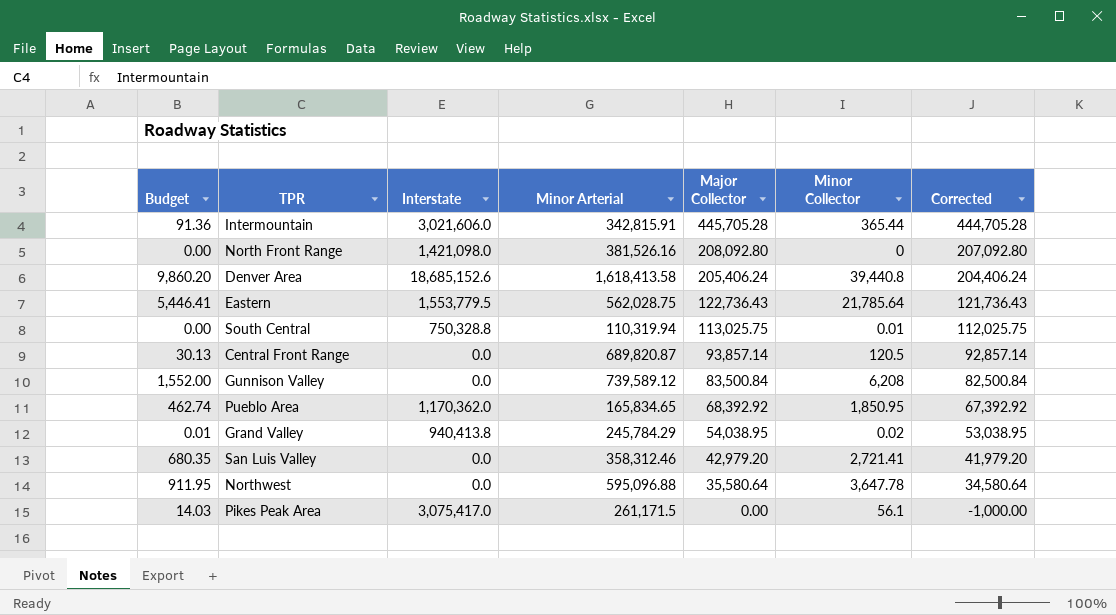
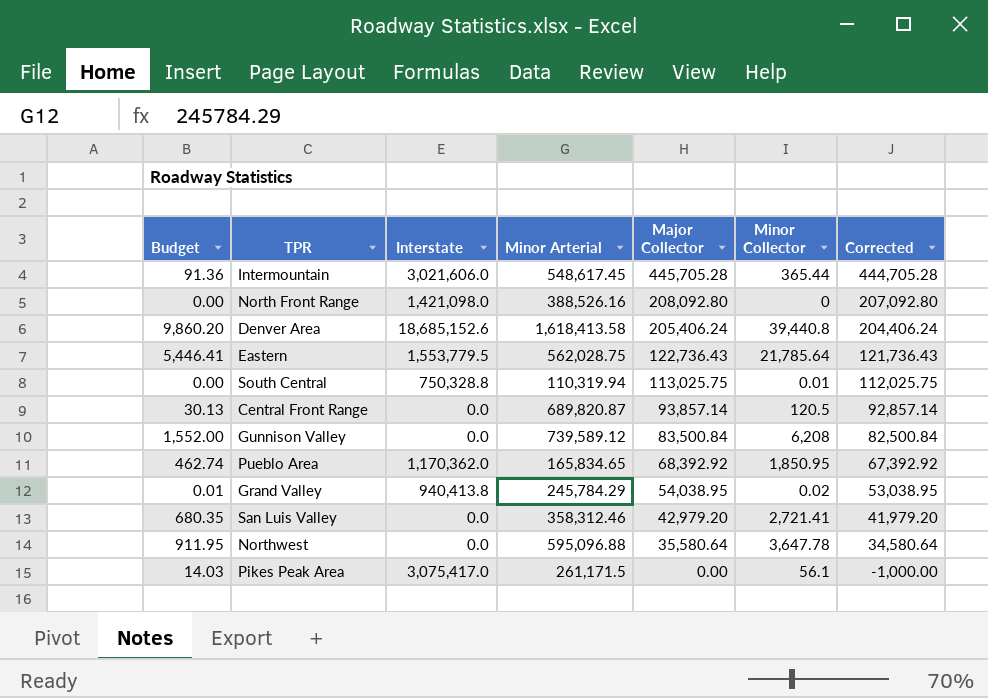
Intermountain | Minor Arterial: 342,815.91 -> 548,617.45
North Front Range | Minor Arterial: 381,526.16 -> 388,526.16

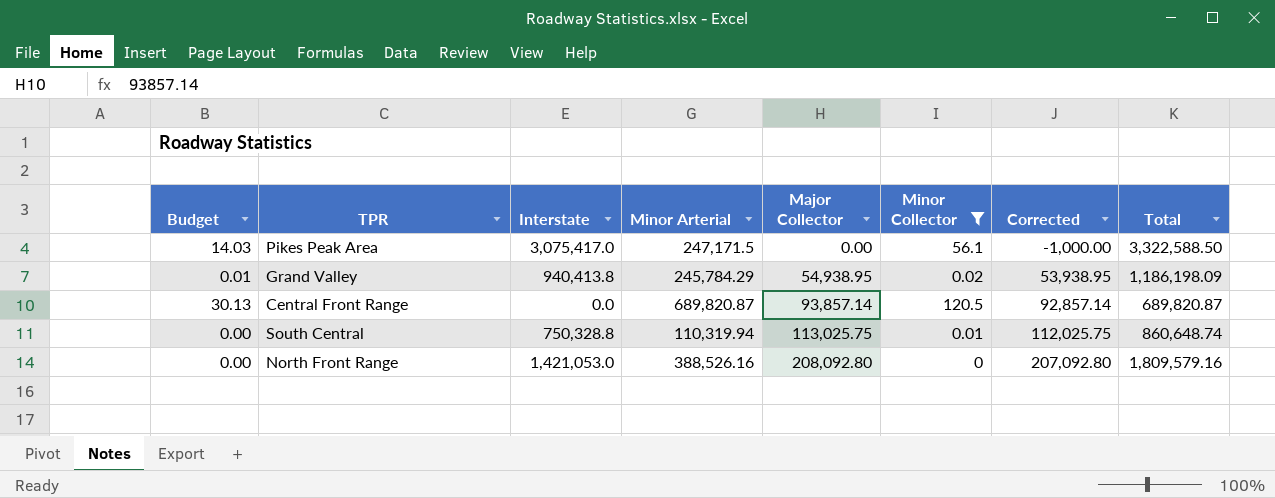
filter: none -> Minor Collector <= 120.5
row order: Major Collector descending -> Major Collector ascending
column Total | formula: none -> [Interstate] + [Minor Arterial]
Pikes Peak Area | Minor Arterial: 261,171.5 -> 247,171.5
Grand Valley | Major Collector: 54,038.95 -> 54,938.95
Grand Valley | Corrected: 53,038.95 -> 53,938.95
North Front Range | Interstate: 1,421,098.0 -> 1,421,053.0

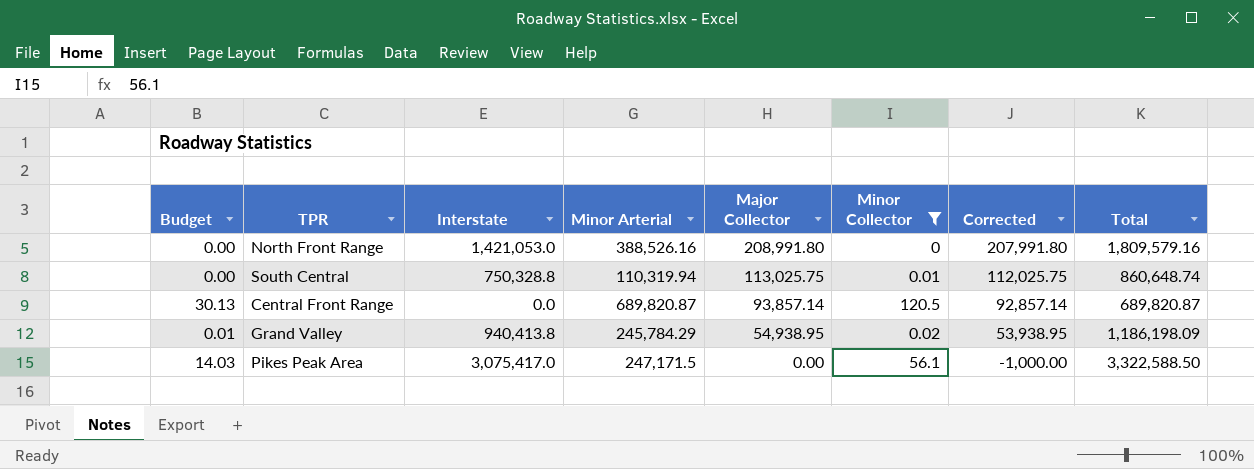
row order: Major Collector ascending -> Major Collector descending
North Front Range | Major Collector: 208,092.80 -> 208,991.80
North Front Range | Corrected: 207,092.80 -> 207,991.80

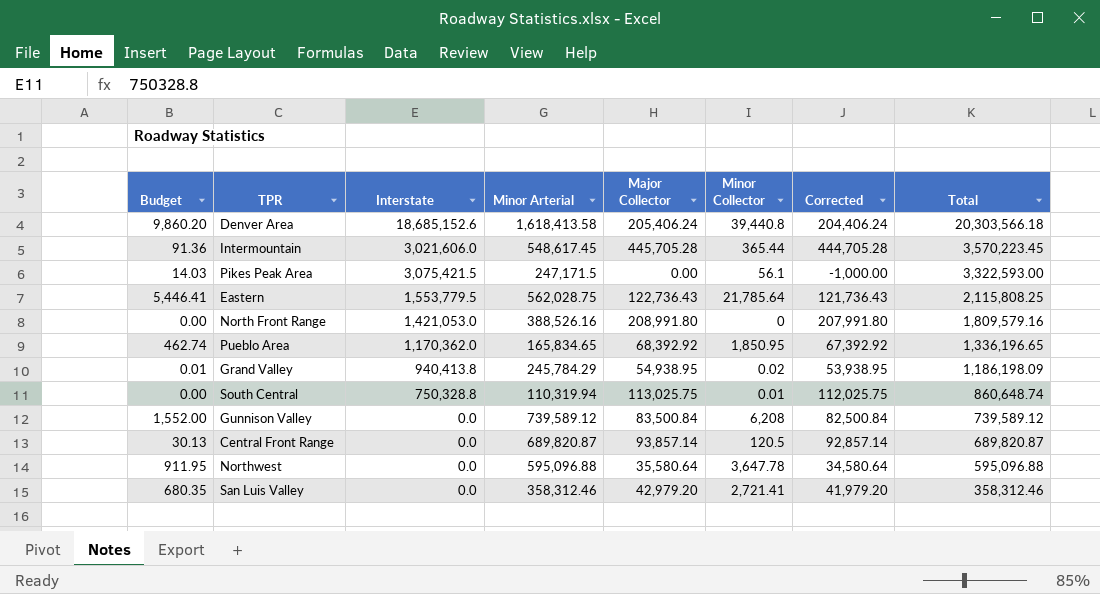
filter: Minor Collector <= 120.5 -> none
row order: Major Collector descending -> Total descending
Pikes Peak Area | Interstate: 3,075,417.0 -> 3,075,421.5
Pikes Peak Area | Total: 3,322,588.50 -> 3,322,593.00

